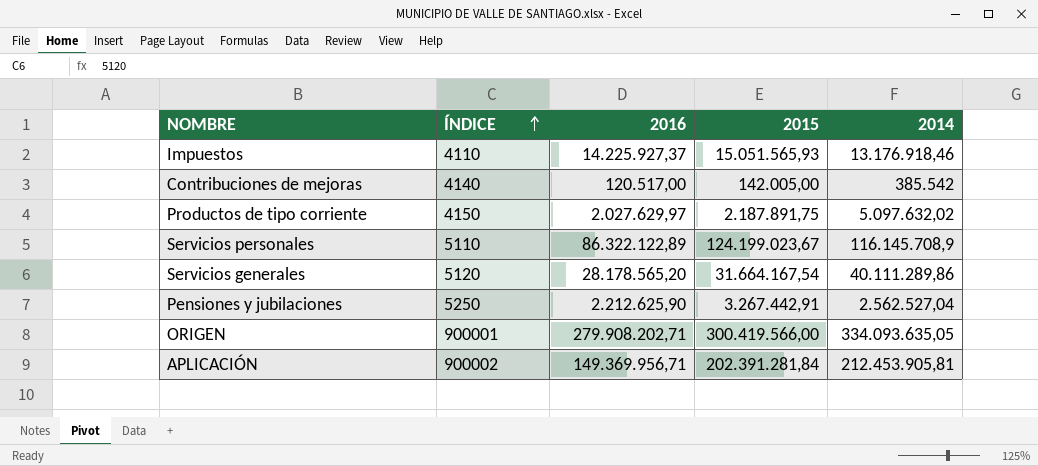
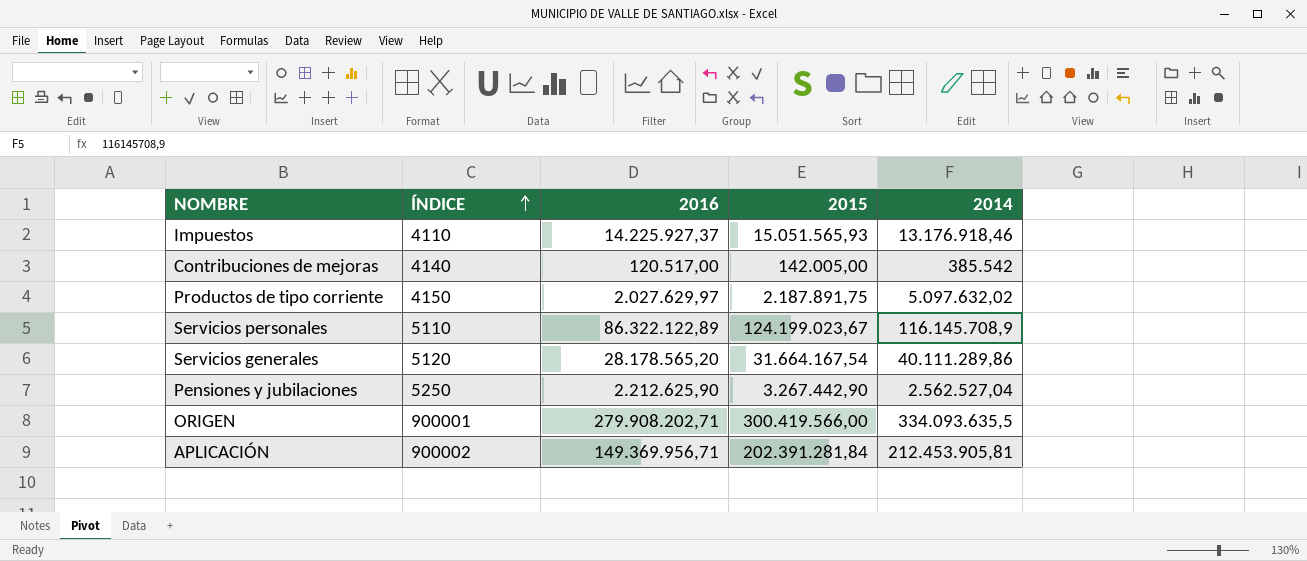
Pensiones y jubilaciones | 2015: 3.267.442,91 -> 3.267.442,90
ORIGEN | 2014: 334.093.635,05 -> 334.093.635,5

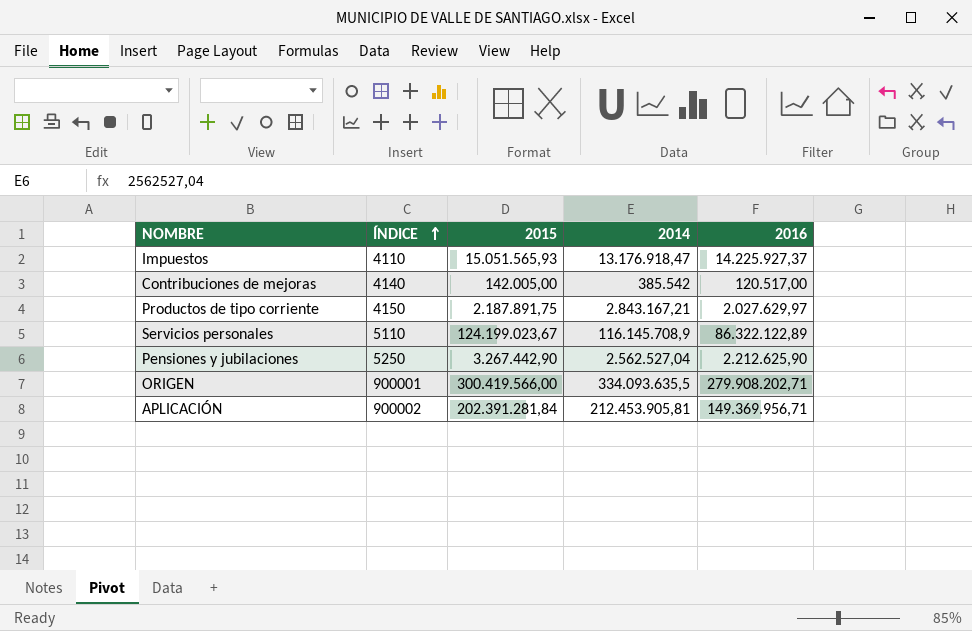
column 2016 | position: 3 -> 5
row Servicios generales: 5120 | 28.178.565,20 | 31.664.167,54 | 40.111.289,86 -> none
Impuestos | 2014: 13.176.918,46 -> 13.176.918,47
Productos de tipo corriente | 2014: 5.097.632,02 -> 2.843.167,21

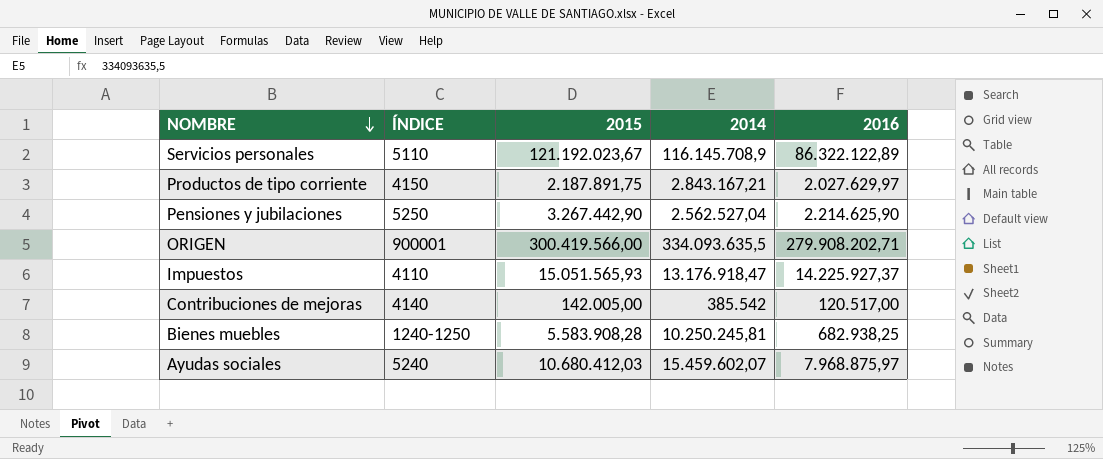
row order: ÍNDICE ascending -> NOMBRE descending
row APLICACIÓN: 900002 | 202.391.281,84 | 212.453.905,81 | 149.369.956,71 -> none
Servicios personales | 2015: 124.199.023,67 -> 121.192.023,67
Pensiones y jubilaciones | 2016: 2.212.625,90 -> 2.214.625,90
row Bienes muebles: none -> 1240-1250 | 5.583.908,28 | 10.250.245,81 | 682.938,25
row Ayudas sociales: none -> 5240 | 10.680.412,03 | 15.459.602,07 | 7.968.875,97

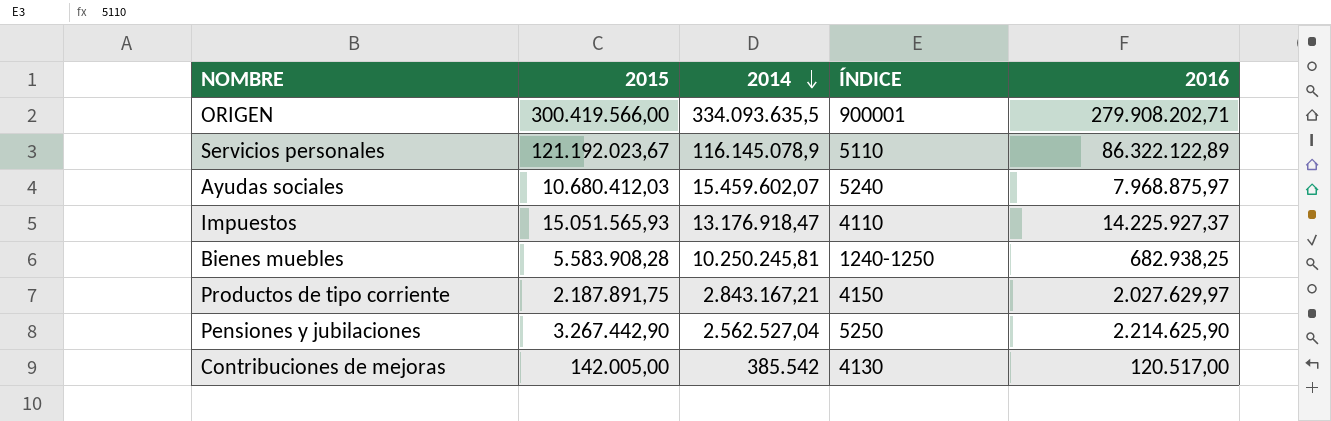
row order: NOMBRE descending -> 2014 descending
column ÍNDICE | position: 2 -> 4
Servicios personales | 2014: 116.145.708,9 -> 116.145.078,9
Contribuciones de mejoras | ÍNDICE: 4140 -> 4130

